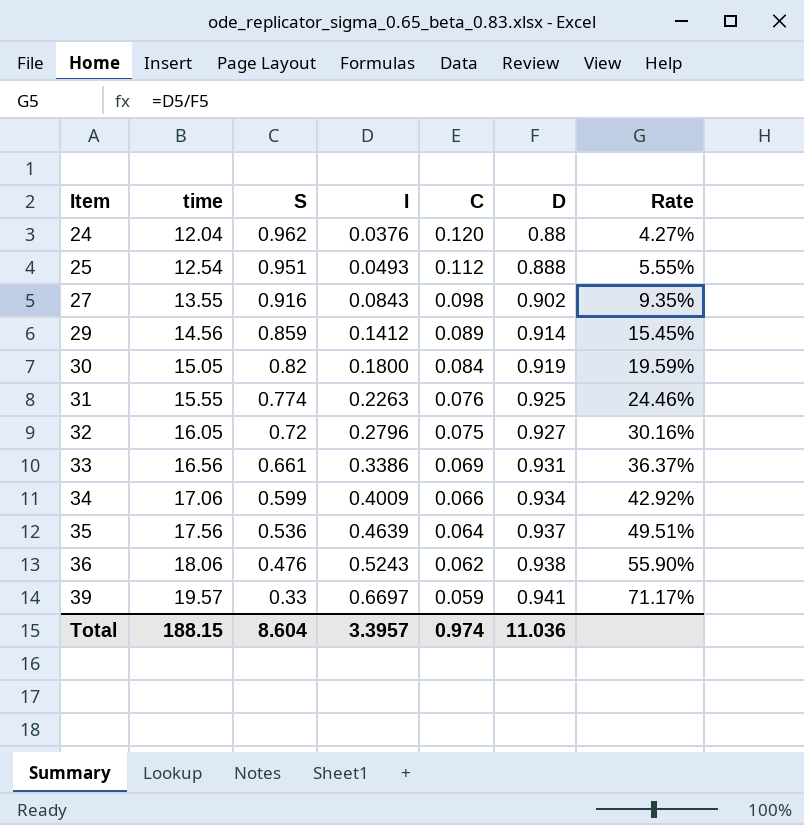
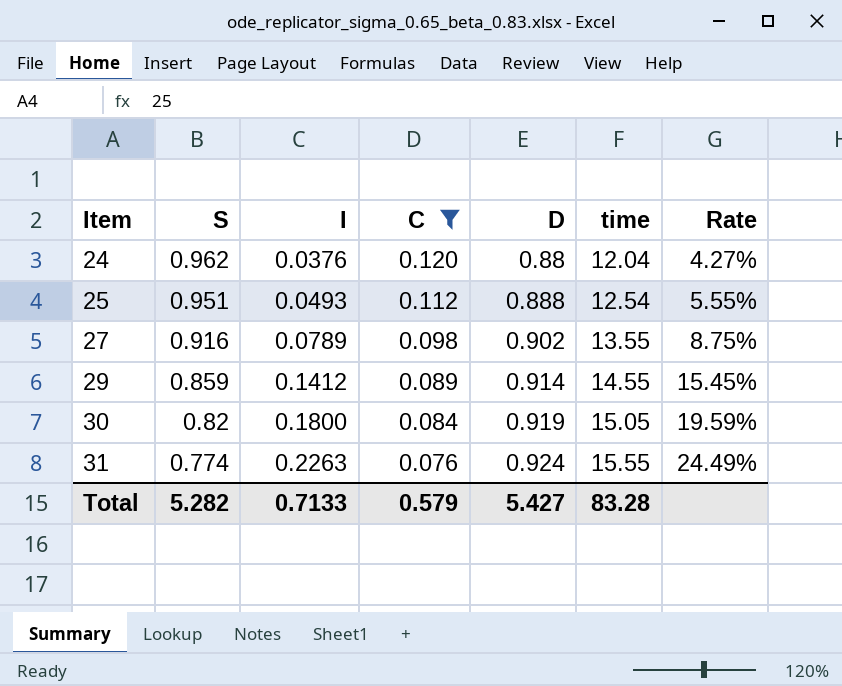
filter: none -> C >= 0.076
column time | position: 2 -> 6
27 | I: 0.0843 -> 0.0789
27 | Rate: 9.35% -> 8.75%
29 | time: 14.56 -> 14.55
31 | D: 0.925 -> 0.924
31 | Rate: 24.46% -> 24.49%
Total | S: 8.604 -> 5.282
Total | I: 3.3957 -> 0.7133
Total | C: 0.974 -> 0.579
Total | D: 11.036 -> 5.427
Total | time: 188.15 -> 83.28

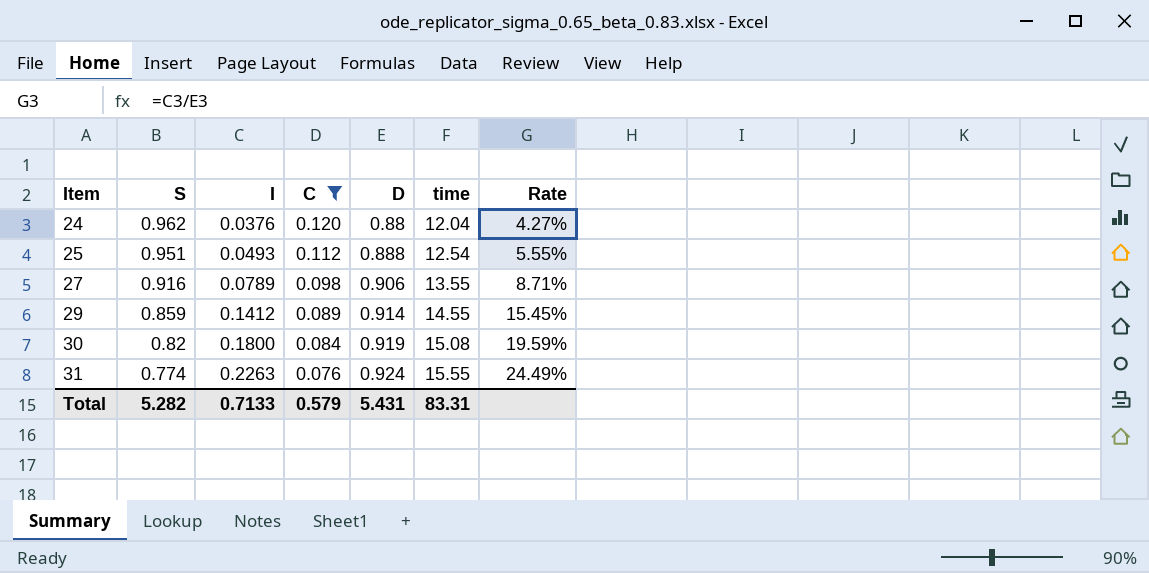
27 | D: 0.902 -> 0.906
27 | Rate: 8.75% -> 8.71%
30 | time: 15.05 -> 15.08
Total | D: 5.427 -> 5.431
Total | time: 83.28 -> 83.31

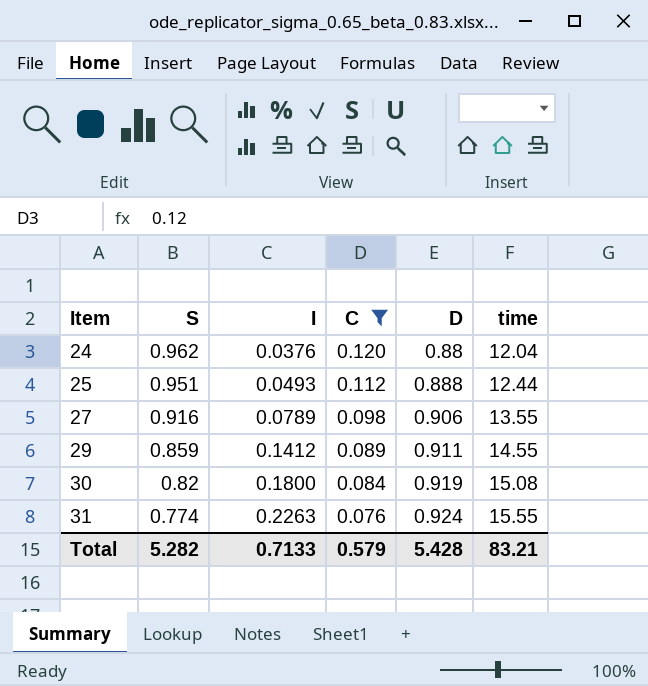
column Rate | formula: [I] / [D] -> none
25 | time: 12.54 -> 12.44
29 | D: 0.914 -> 0.911
Total | D: 5.431 -> 5.428
Total | time: 83.31 -> 83.21

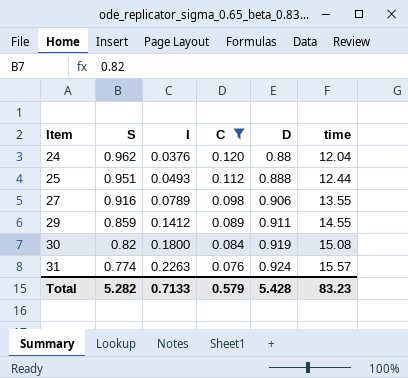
31 | time: 15.55 -> 15.57
Total | time: 83.21 -> 83.23

